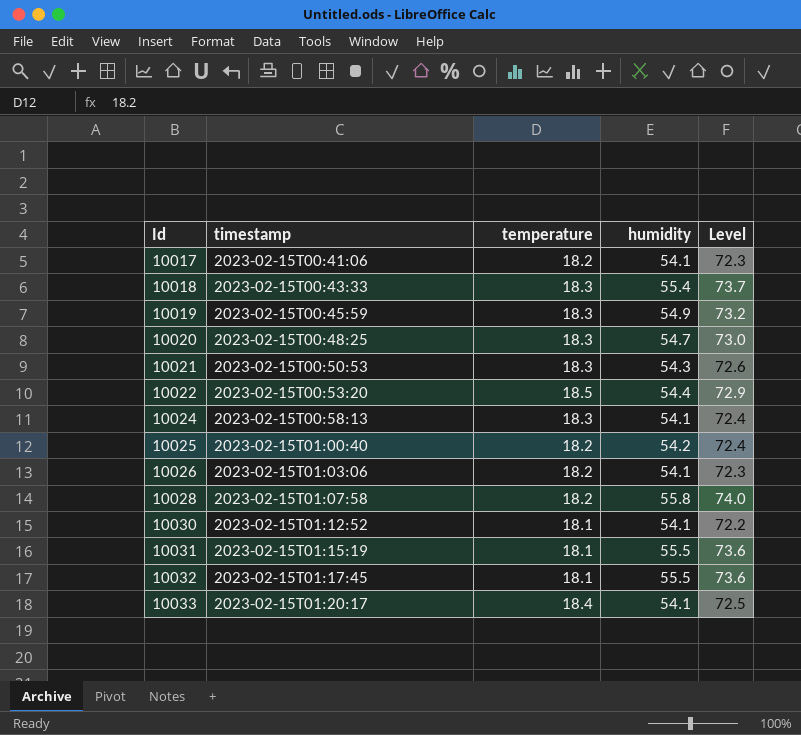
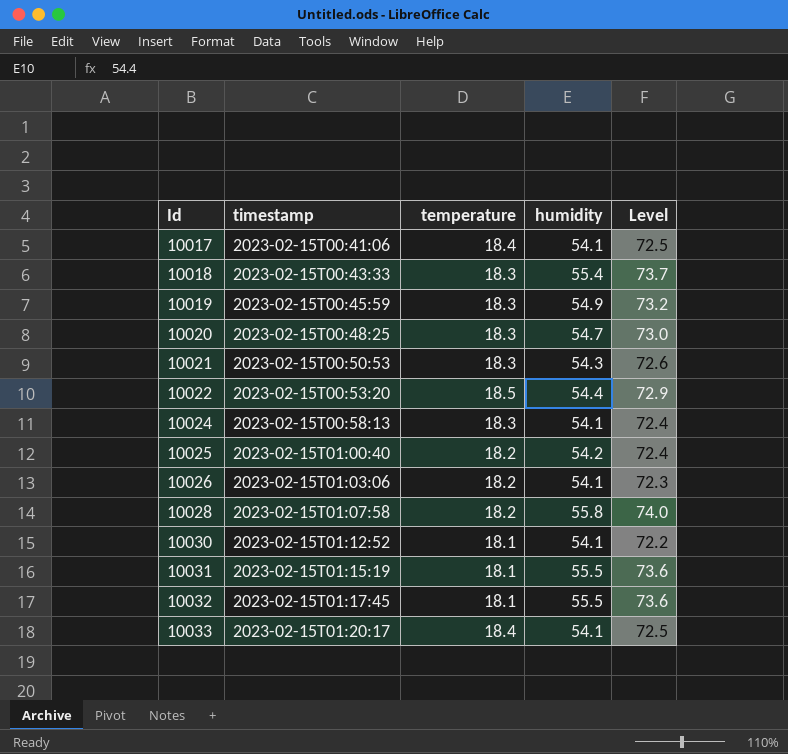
10017 | temperature: 18.2 -> 18.4
10017 | Level: 72.3 -> 72.5

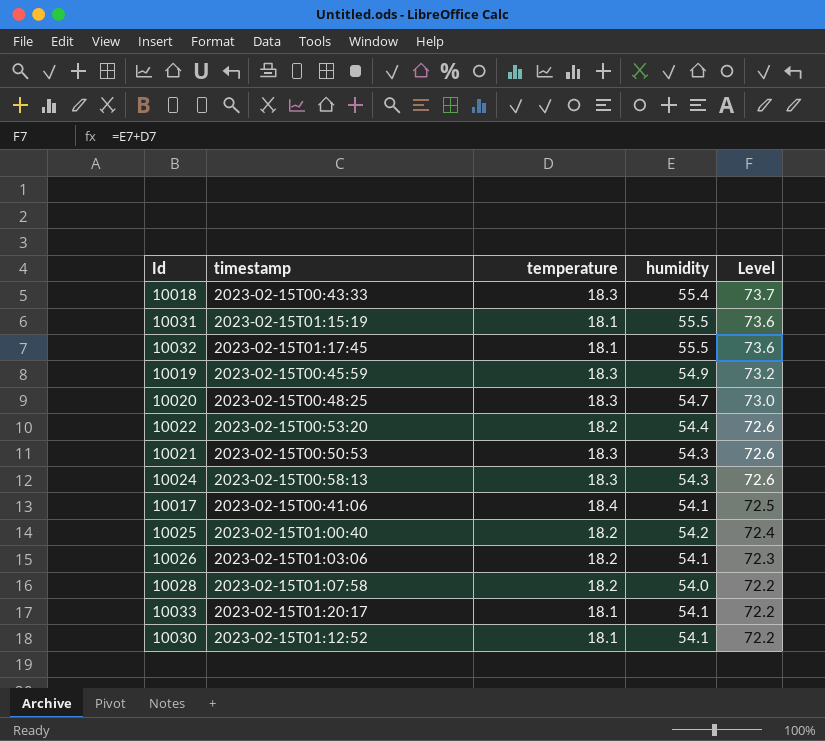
row order: Id ascending -> Level descending
10022 | temperature: 18.5 -> 18.2
10022 | Level: 72.9 -> 72.6
10024 | humidity: 54.1 -> 54.3
10024 | Level: 72.4 -> 72.6
10028 | humidity: 55.8 -> 54.0
10028 | Level: 74.0 -> 72.2
10033 | temperature: 18.4 -> 18.1
10033 | Level: 72.5 -> 72.2

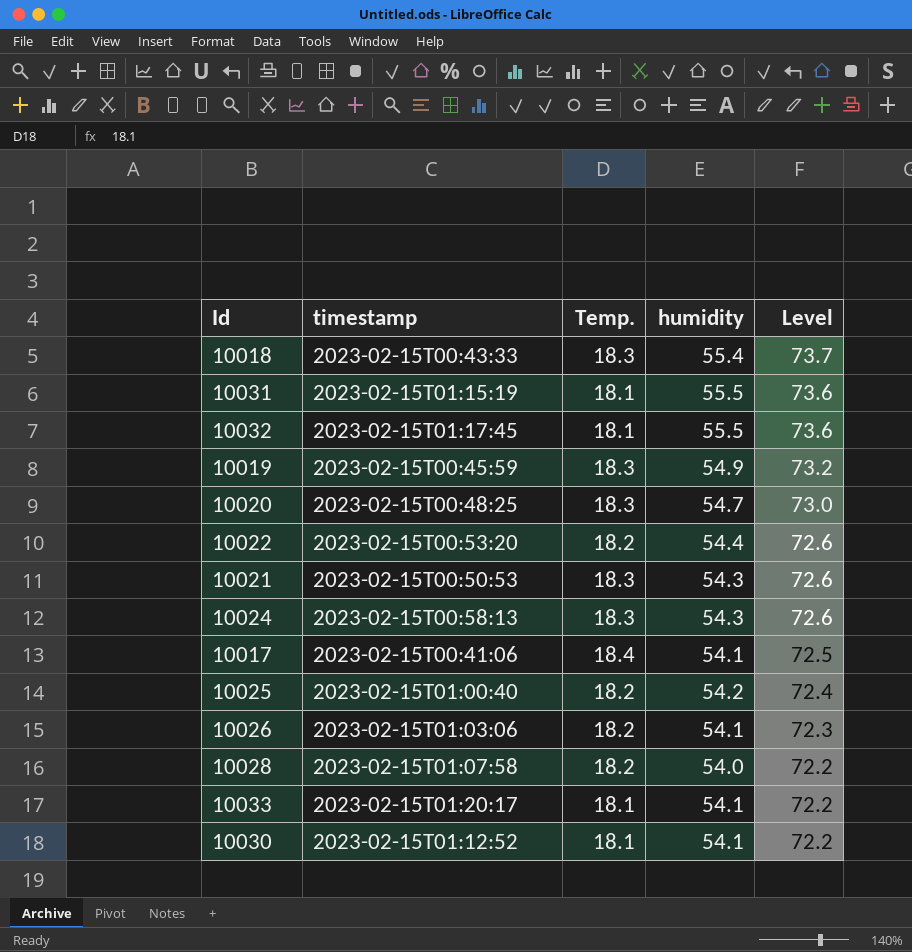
column name: temperature -> Temp.

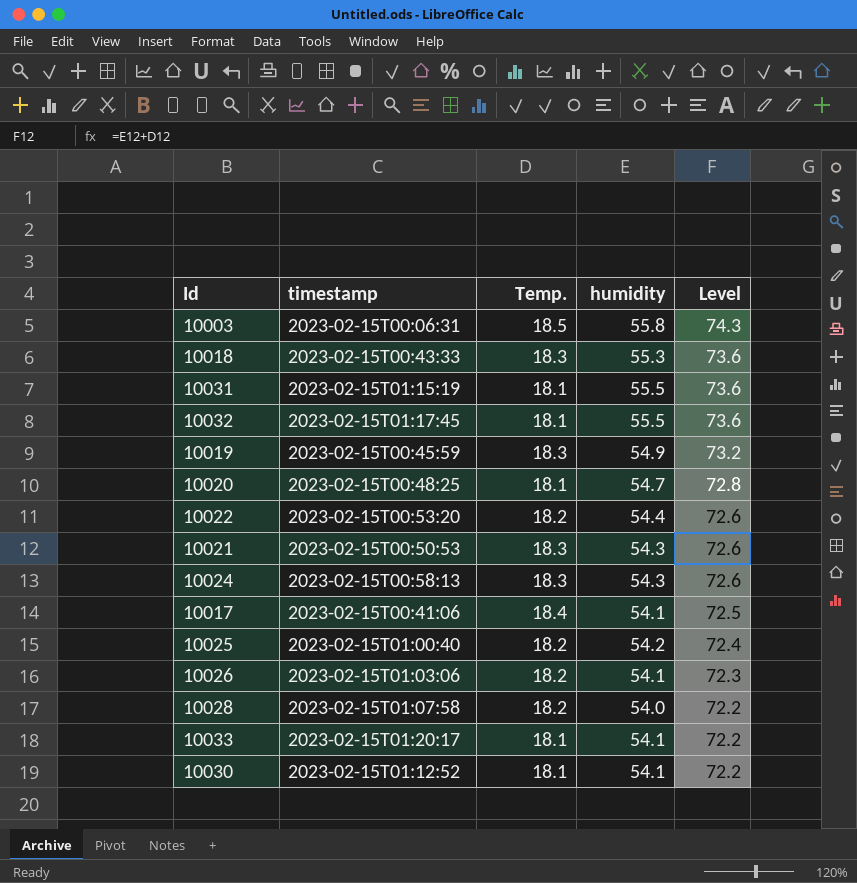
row 10003: none -> 2023-02-15T00:06:31 | 18.5 | 55.8 | 74.3
10018 | humidity: 55.4 -> 55.3
10018 | Level: 73.7 -> 73.6
10020 | Temp.: 18.3 -> 18.1
10020 | Level: 73.0 -> 72.8

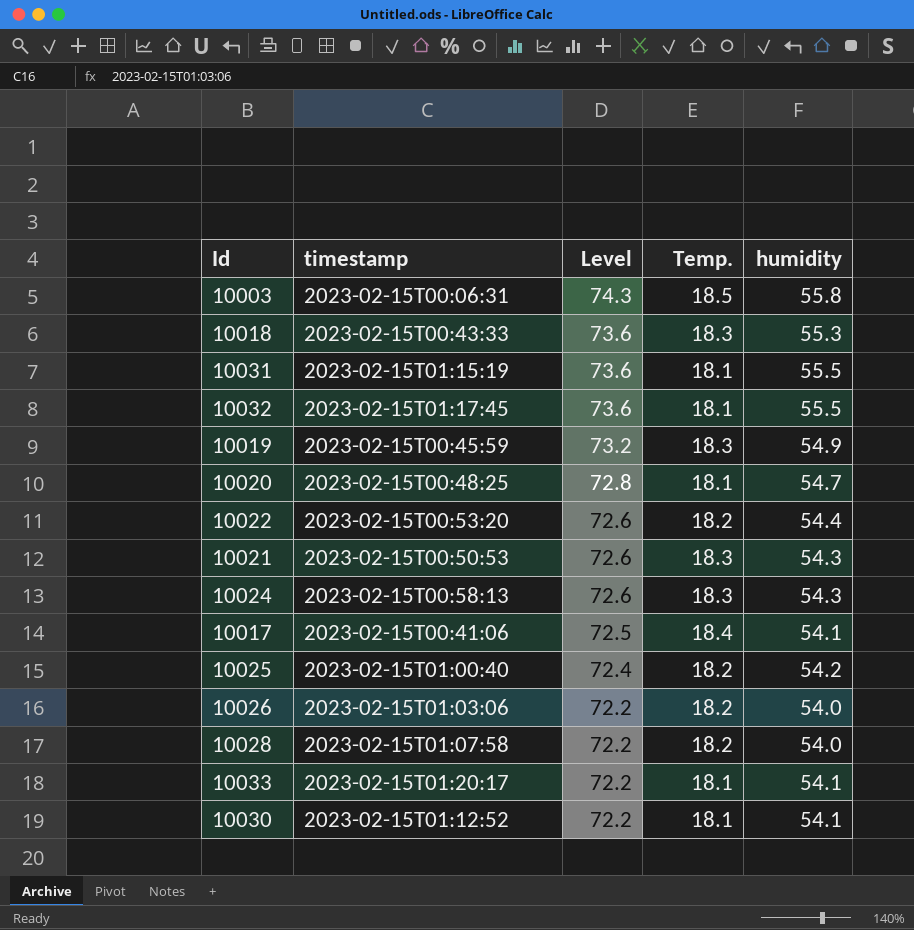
column Level | position: 5 -> 3
10026 | Level: 72.3 -> 72.2
10026 | humidity: 54.1 -> 54.0

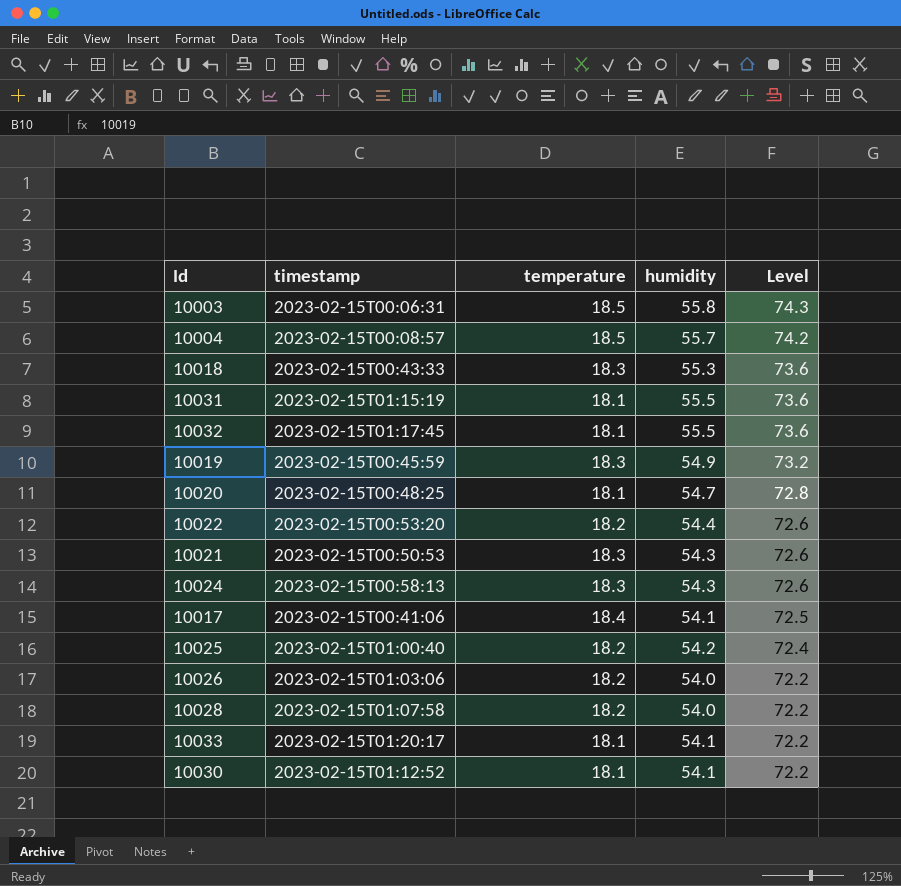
column name: Temp. -> temperature
column Level | position: 3 -> 5
row 10004: none -> 2023-02-15T00:08:57 | 18.5 | 55.7 | 74.2

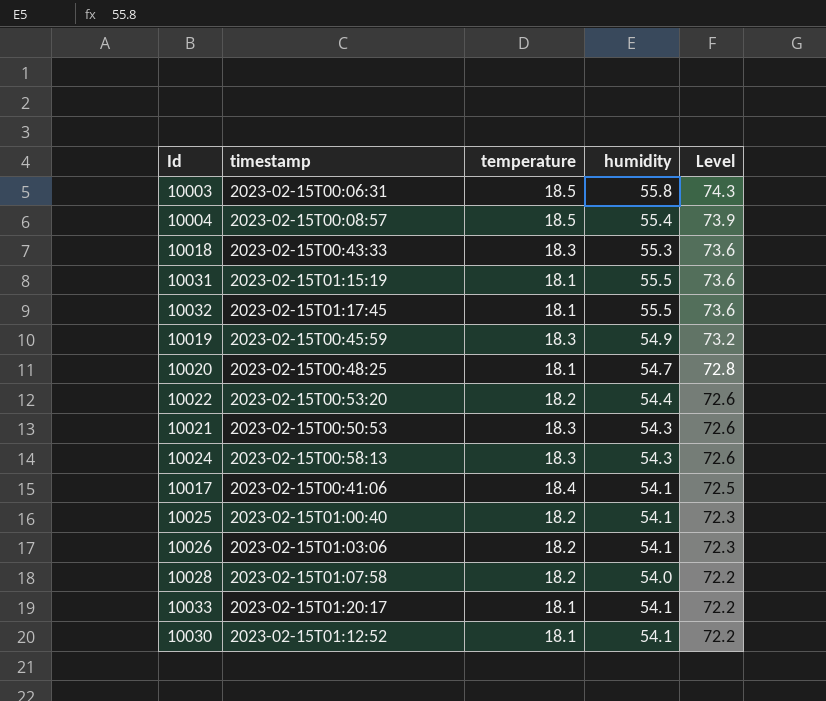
10004 | humidity: 55.7 -> 55.4
10004 | Level: 74.2 -> 73.9
10025 | humidity: 54.2 -> 54.1
10025 | Level: 72.4 -> 72.3
10026 | humidity: 54.0 -> 54.1
10026 | Level: 72.2 -> 72.3

